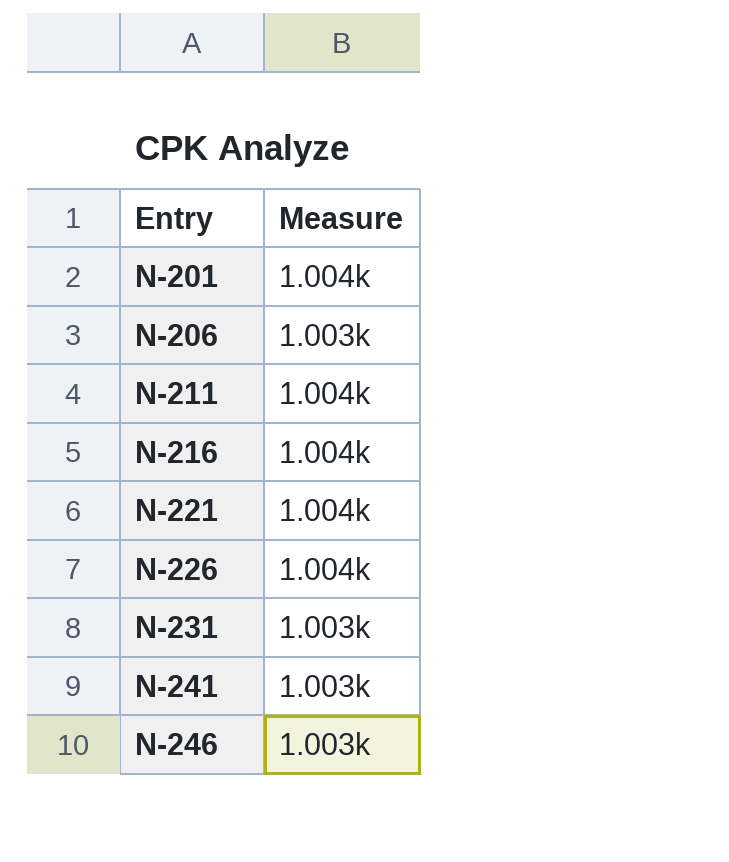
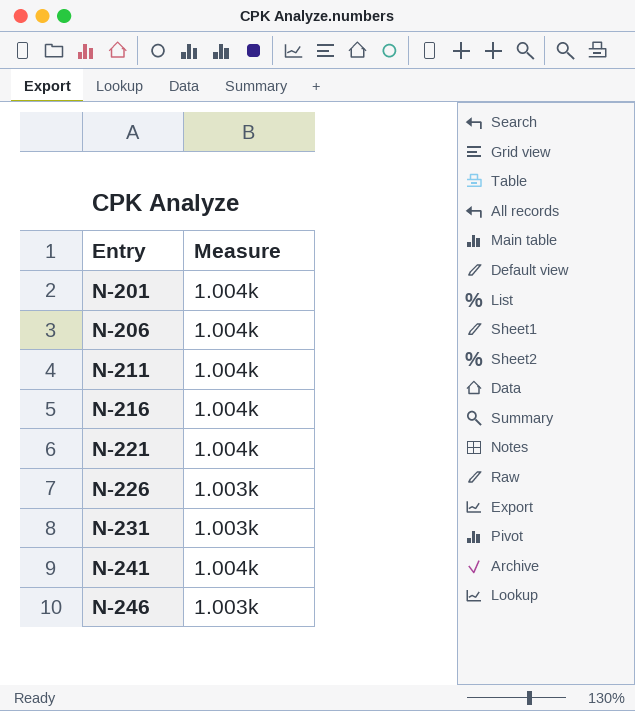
N-206 | Measure: 1.003k -> 1.004k
N-226 | Measure: 1.004k -> 1.003k
N-241 | Measure: 1.003k -> 1.004k

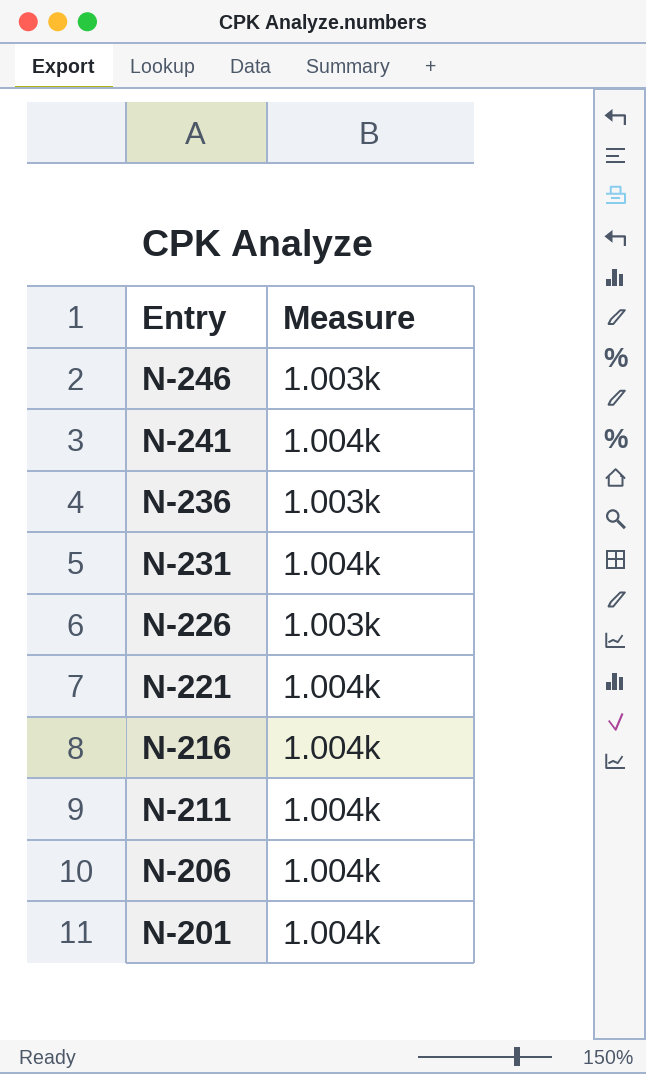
row order: Entry ascending -> Entry descending
row N-236: none -> 1.003k
N-231 | Measure: 1.003k -> 1.004k

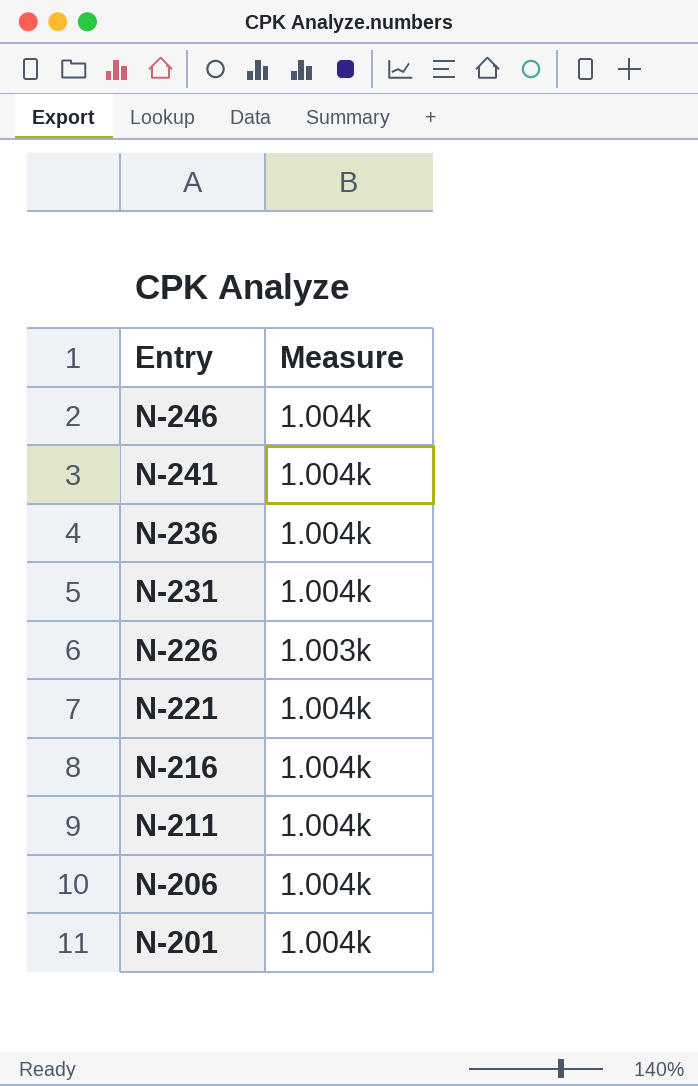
N-246 | Measure: 1.003k -> 1.004k
N-236 | Measure: 1.003k -> 1.004k

